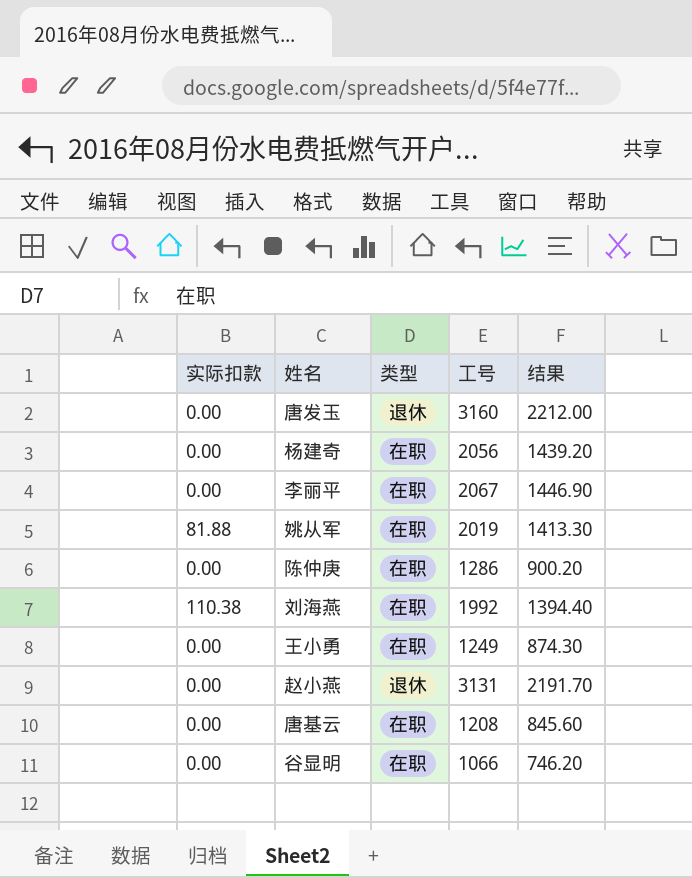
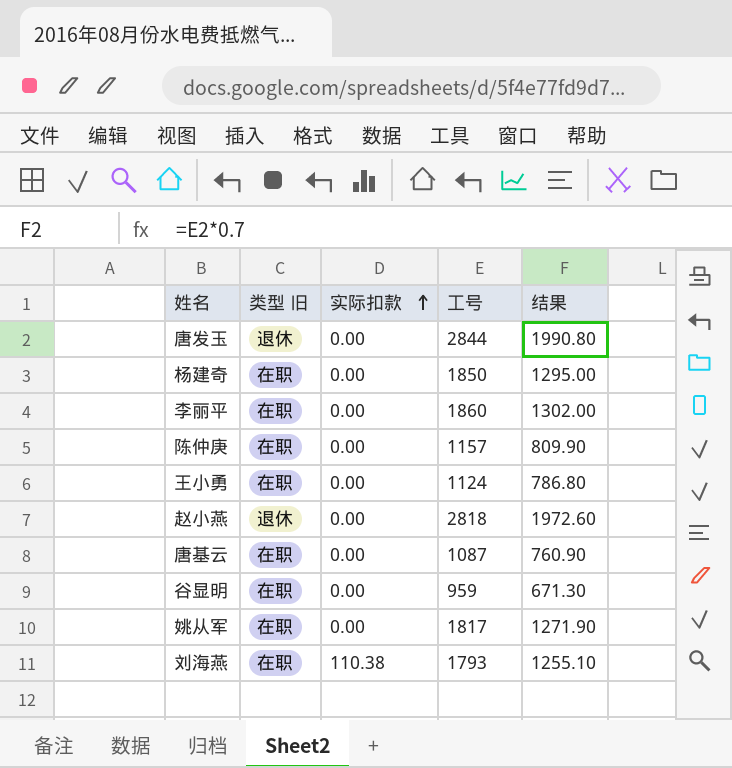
row order: none -> 实际扣款 ascending
column name: 类型 -> 类型 旧
column 实际扣款 | position: 1 -> 3
唐发玉 | 工号: 3160 -> 2844
唐发玉 | 结果: 2212.00 -> 1990.80
杨建奇 | 工号: 2056 -> 1850
杨建奇 | 结果: 1439.20 -> 1295.00
李丽平 | 工号: 2067 -> 1860
李丽平 | 结果: 1446.90 -> 1302.00
陈仲庚 | 工号: 1286 -> 1157
陈仲庚 | 结果: 900.20 -> 809.90
王小勇 | 工号: 1249 -> 1124
王小勇 | 结果: 874.30 -> 786.80
赵小燕 | 工号: 3131 -> 2818
赵小燕 | 结果: 2191.70 -> 1972.60
唐基云 | 工号: 1208 -> 1087
唐基云 | 结果: 845.60 -> 760.90
谷显明 | 工号: 1066 -> 959
谷显明 | 结果: 746.20 -> 671.30
姚从军 | 实际扣款: 81.88 -> 0.00
姚从军 | 工号: 2019 -> 1817
姚从军 | 结果: 1413.30 -> 1271.90
刘海燕 | 工号: 1992 -> 1793
刘海燕 | 结果: 1394.40 -> 1255.10

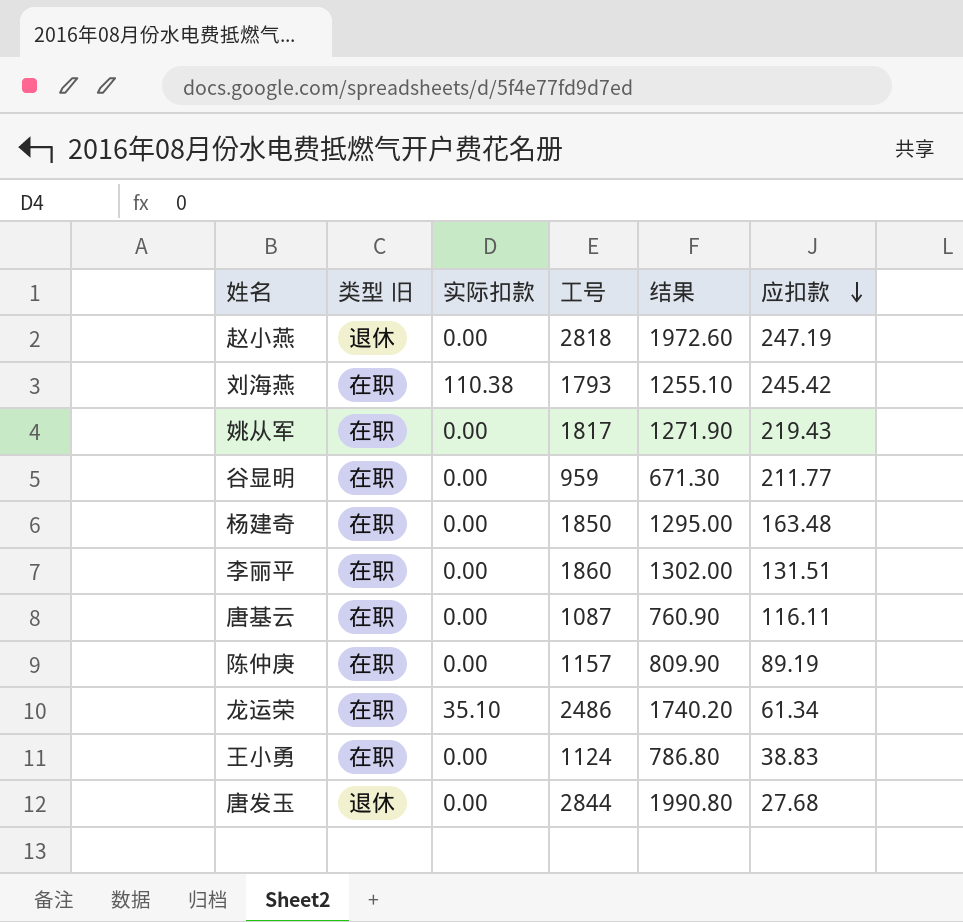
row order: 实际扣款 ascending -> 应扣款 descending
column 应扣款 | position: none -> 6
row 龙运荣: none -> 在职 | 35.10 | 2486 | 1740.20 | 61.34

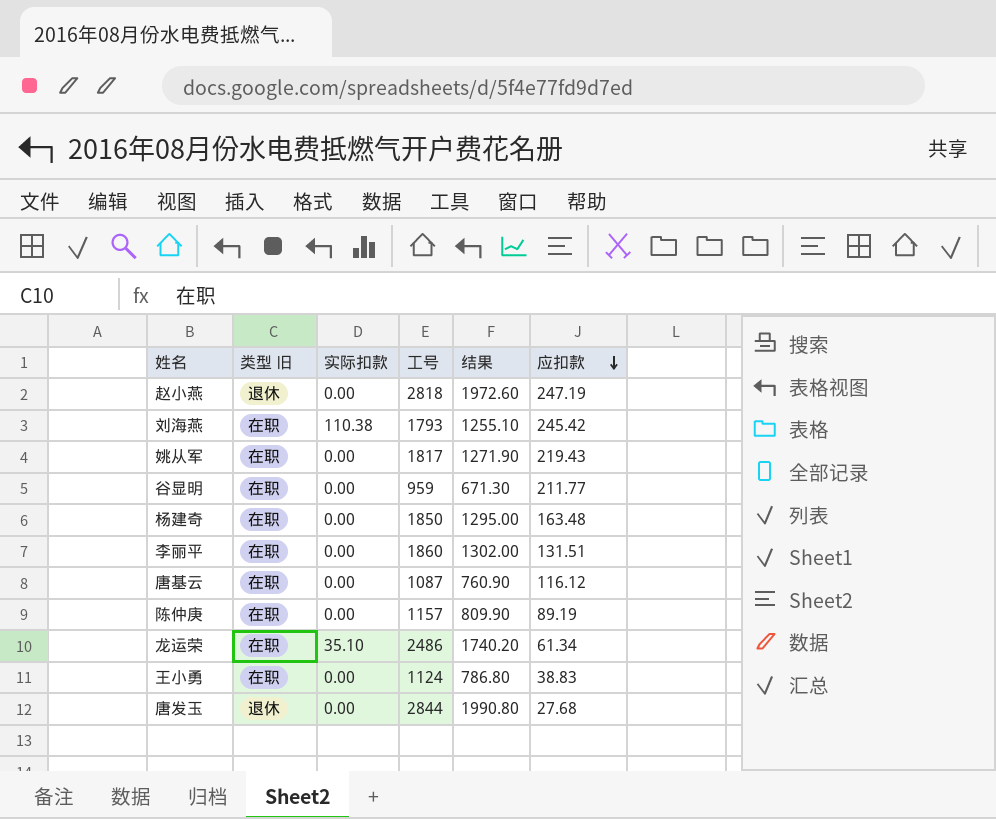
唐基云 | 应扣款: 116.11 -> 116.12

